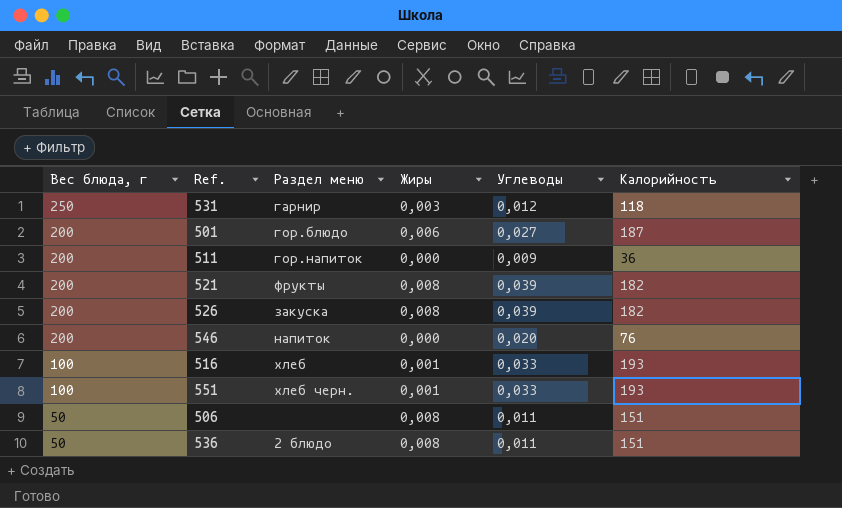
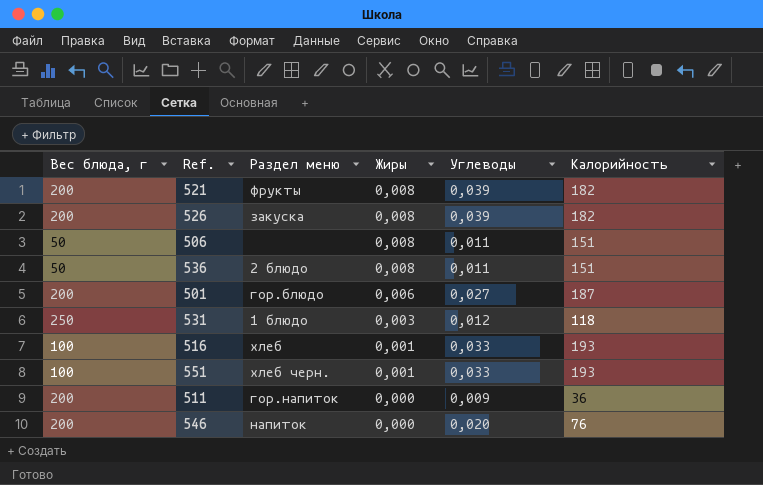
row order: Вес блюда, г descending -> Жиры descending
531 | Раздел меню: гарнир -> 1 блюдо

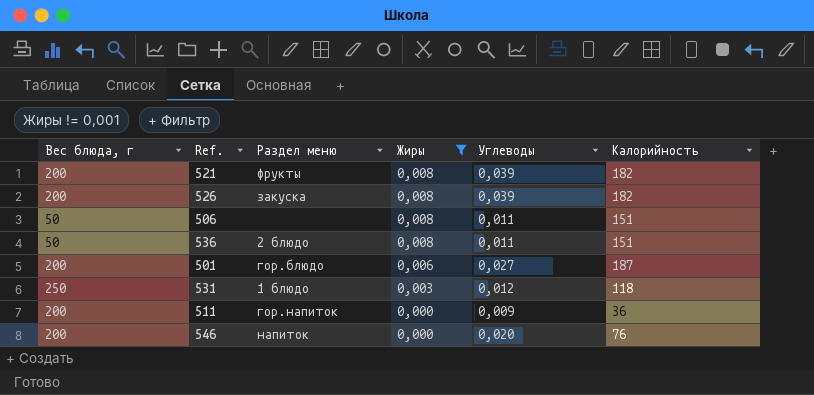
filter: none -> Жиры != 0,001

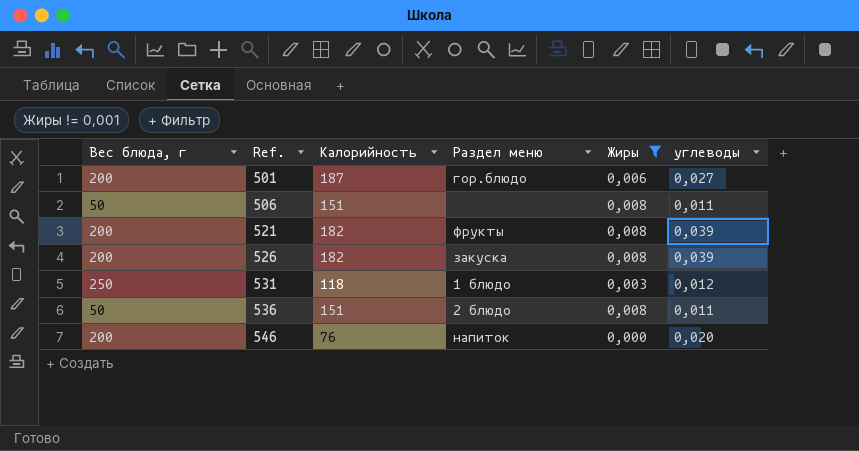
row order: Жиры descending -> Ref. ascending
column Калорийность | position: 6 -> 3
column name: Углеводы -> углеводы
row 511: 200 | гор.напиток | 0,000 | 0,009 | 36 -> none

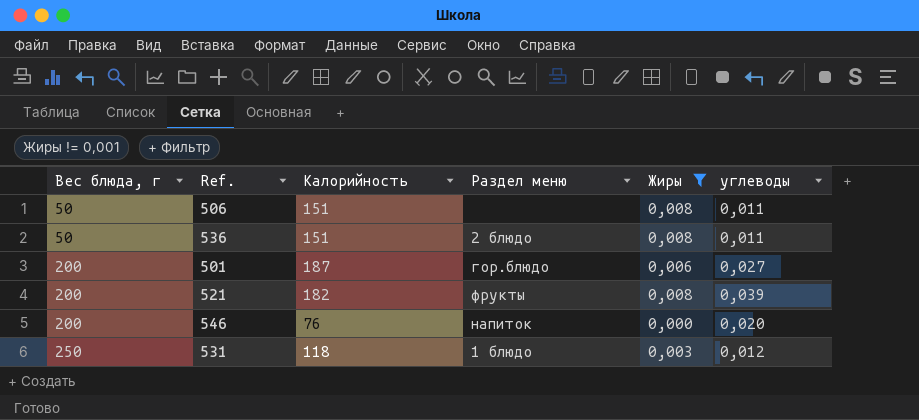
row order: Ref. ascending -> Вес блюда, г ascending
row 526: 200 | 182 | закуска | 0,008 | 0,039 -> none

